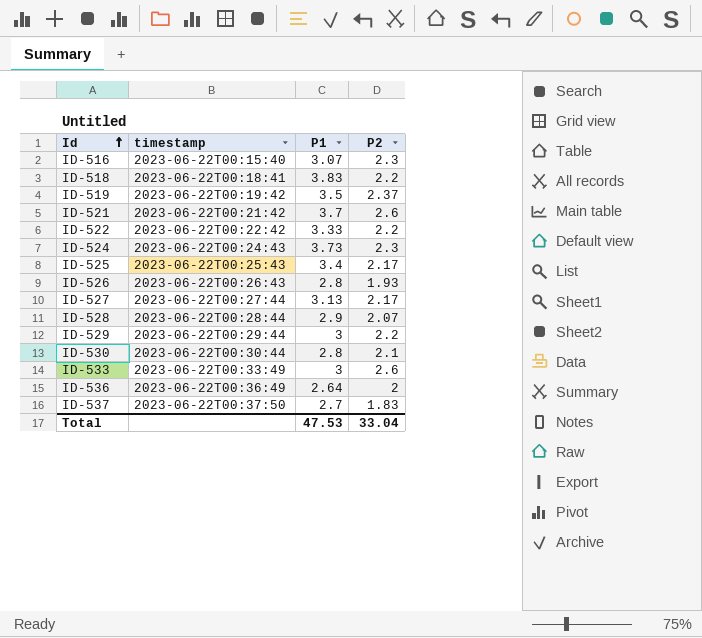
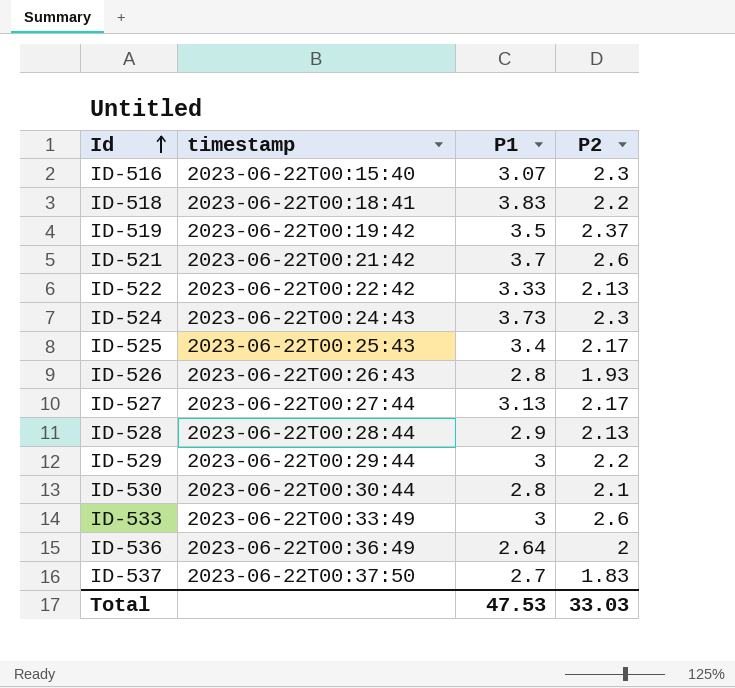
ID-522 | P2: 2.2 -> 2.13
ID-528 | P2: 2.07 -> 2.13
Total | P2: 33.04 -> 33.03

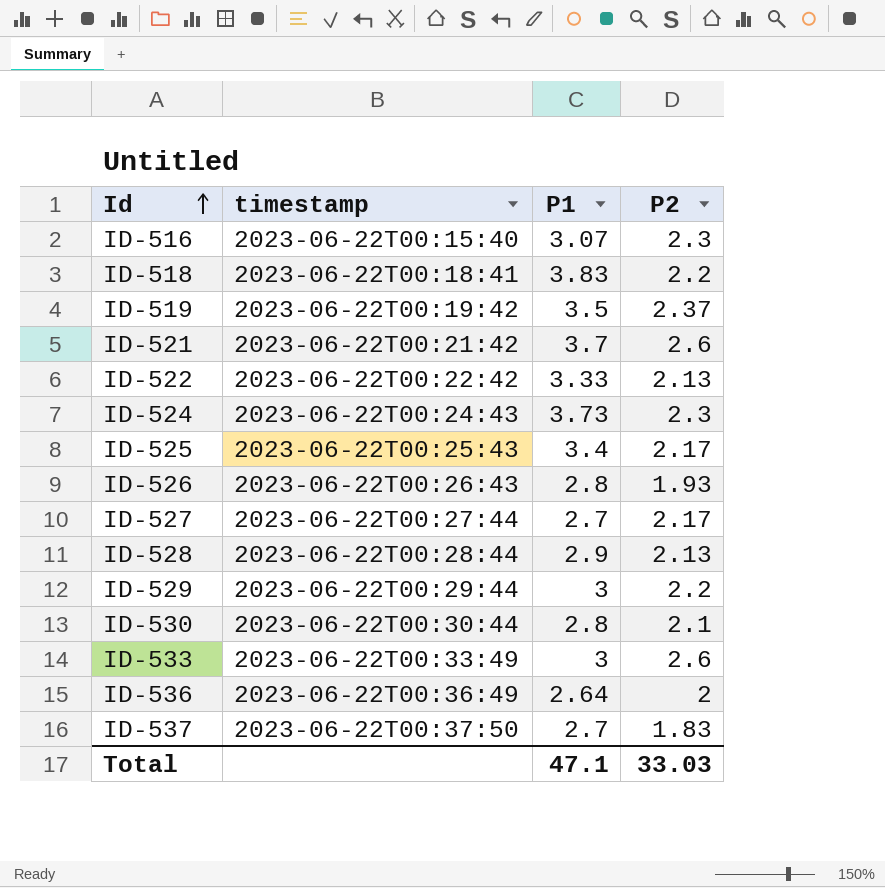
ID-527 | P1: 3.13 -> 2.7
Total | P1: 47.53 -> 47.1

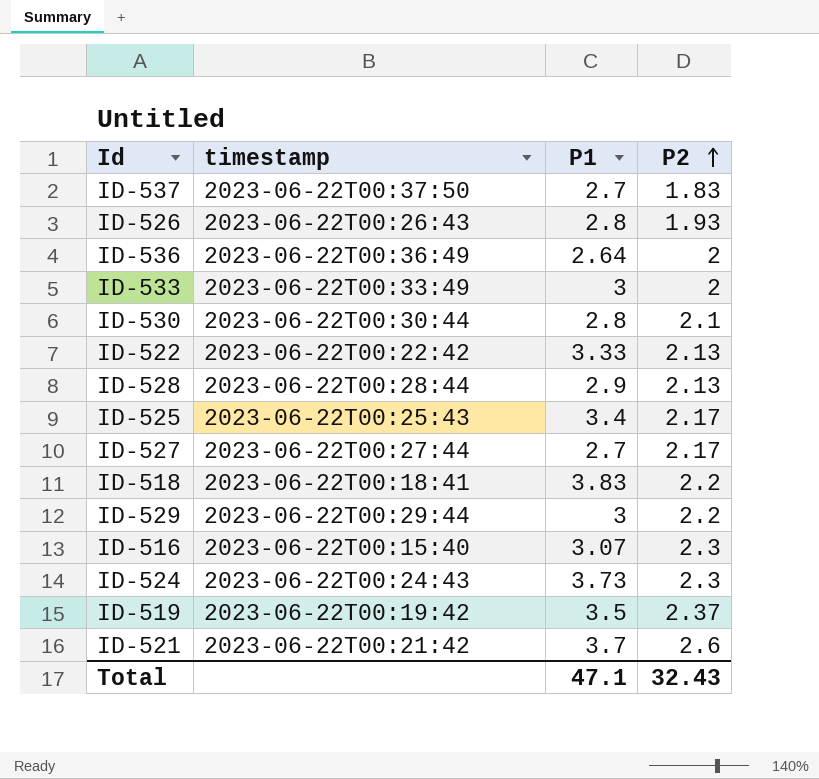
row order: Id ascending -> P2 ascending
ID-533 | P2: 2.6 -> 2
Total | P2: 33.03 -> 32.43

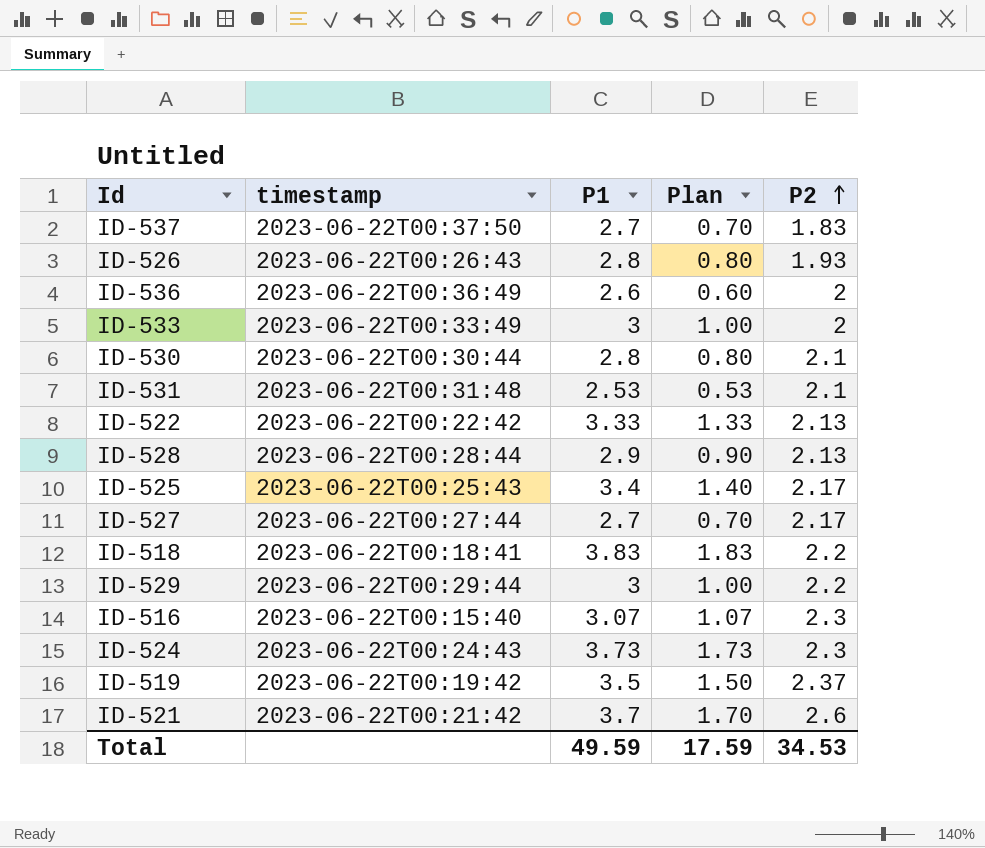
column Plan | formula: none -> [P1] - 2
ID-536 | P1: 2.64 -> 2.6
row ID-531: none -> 2023-06-22T00:31:48 | 2.53 | 0.53 | 2.1
Total | P1: 47.1 -> 49.59
Total | P2: 32.43 -> 34.53

